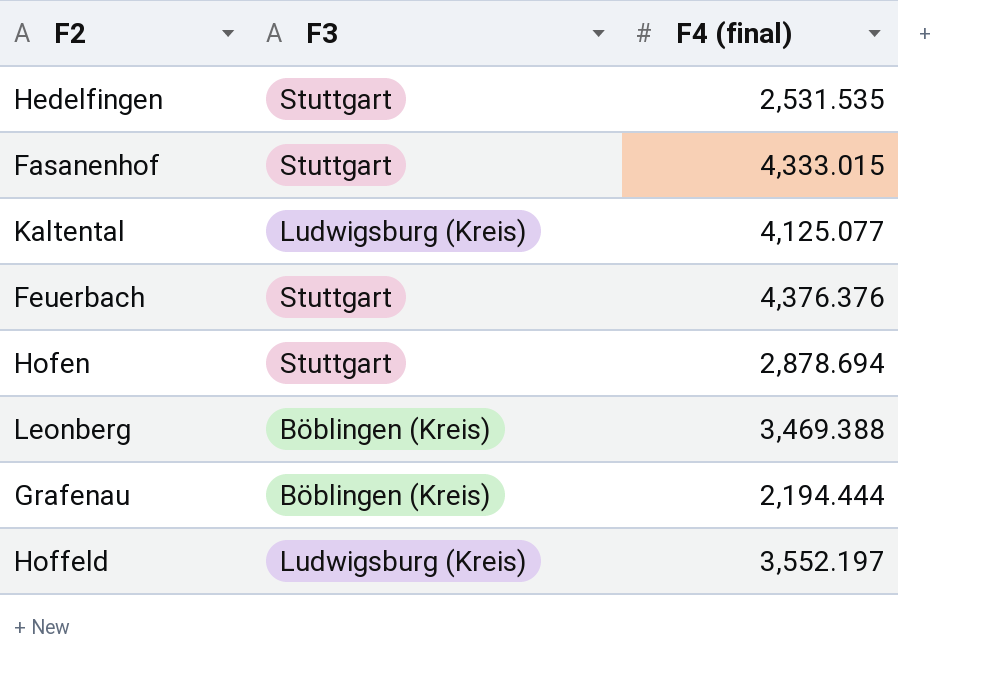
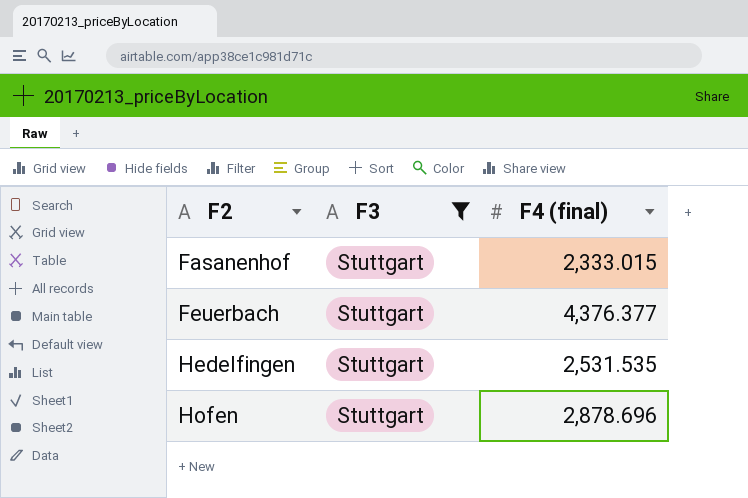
filter: none -> F3 = Stuttgart
row order: none -> F2 ascending
Fasanenhof | F4 (final): 4,333.015 -> 2,333.015
Feuerbach | F4 (final): 4,376.376 -> 4,376.377
Hofen | F4 (final): 2,878.694 -> 2,878.696

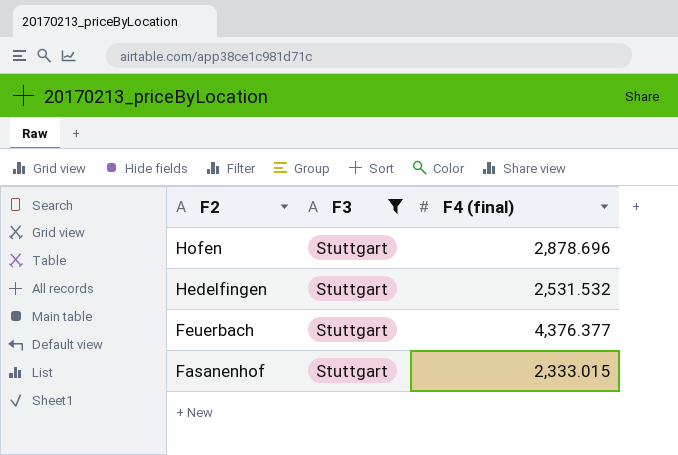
row order: F2 ascending -> F2 descending
Hedelfingen | F4 (final): 2,531.535 -> 2,531.532

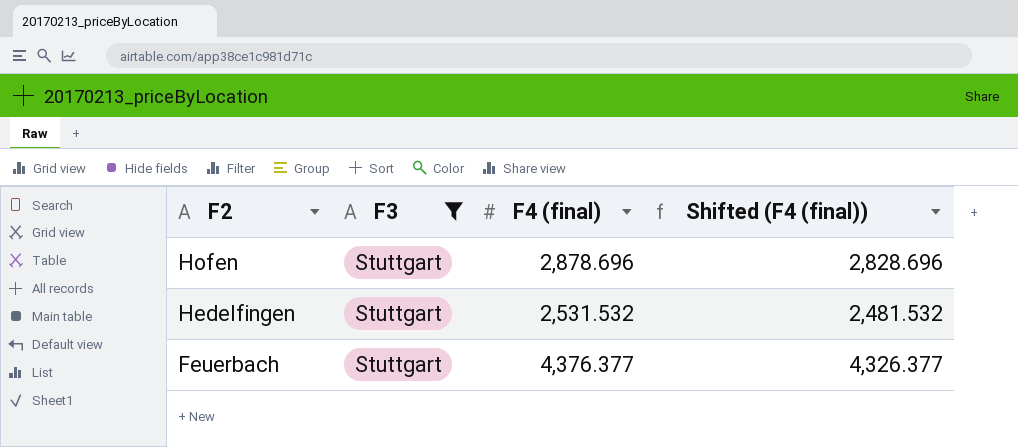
column Shifted (F4 (final)) | formula: none -> [F4 (final)] - 50
row Fasanenhof: Stuttgart | 2,333.015 -> none

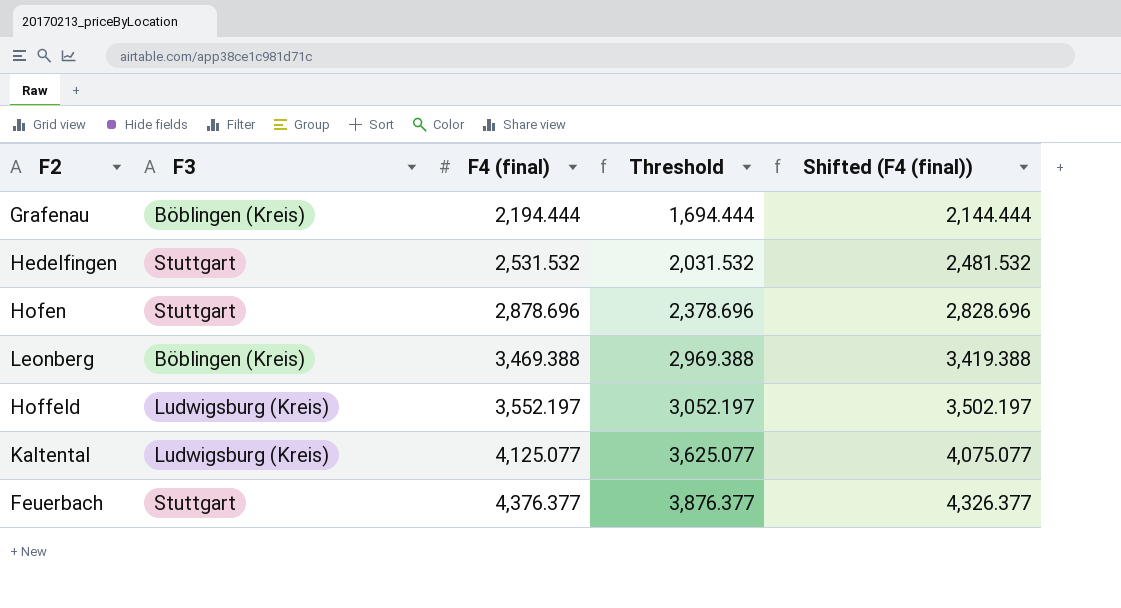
filter: F3 = Stuttgart -> none
row order: F2 descending -> F4 (final) ascending
column Threshold | formula: none -> [F4 (final)] - 500

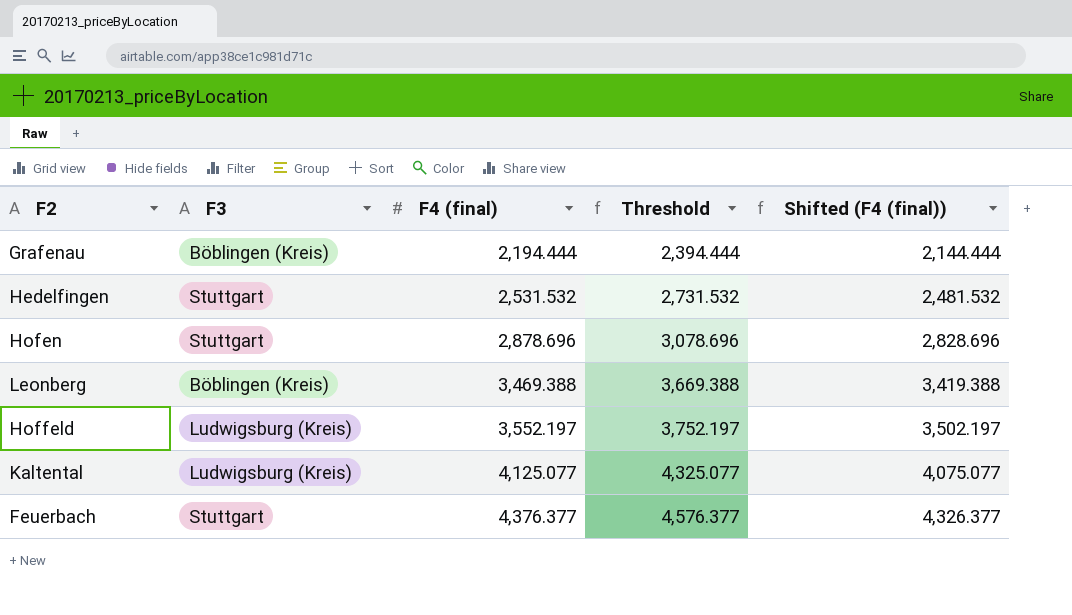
column Threshold | formula: [F4 (final)] - 500 -> [F4 (final)] + 200

